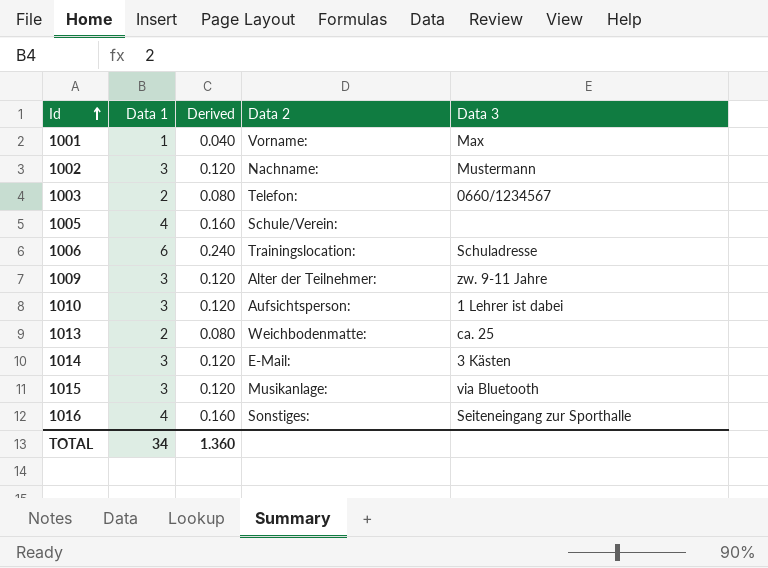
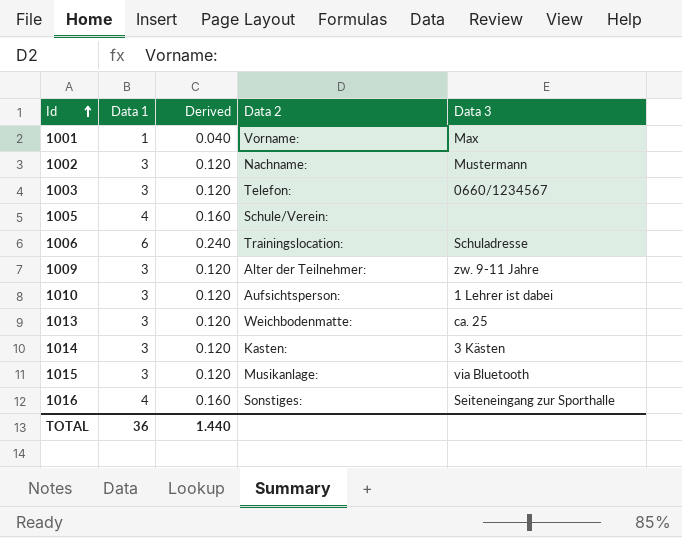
1003 | Data 1: 2 -> 3
1003 | Derived: 0.080 -> 0.120
1013 | Data 1: 2 -> 3
1013 | Derived: 0.080 -> 0.120
1014 | Data 2: E-Mail: -> Kasten:
TOTAL | Data 1: 34 -> 36
TOTAL | Derived: 1.360 -> 1.440

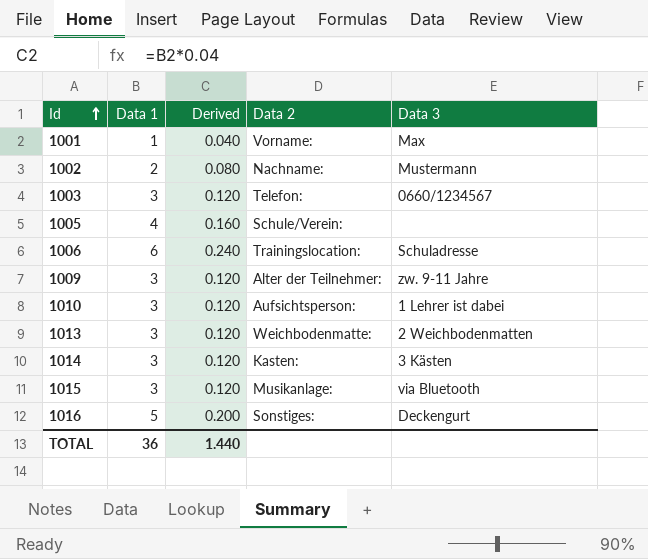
1002 | Data 1: 3 -> 2
1002 | Derived: 0.120 -> 0.080
1013 | Data 3: ca. 25 -> 2 Weichbodenmatten
1016 | Data 1: 4 -> 5
1016 | Derived: 0.160 -> 0.200
1016 | Data 3: Seiteneingang zur Sporthalle -> Deckengurt

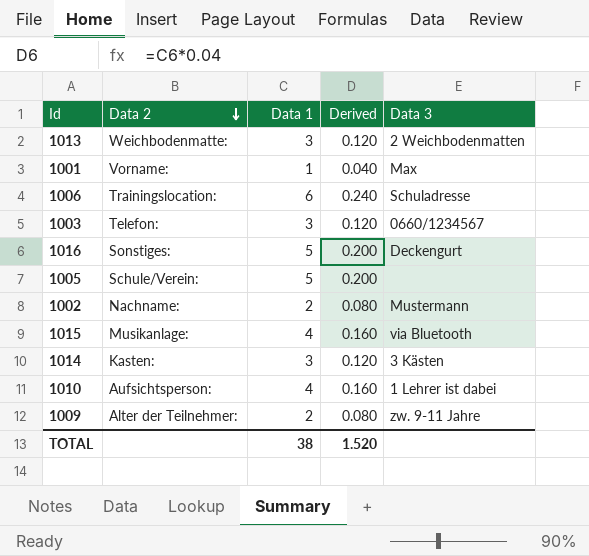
row order: Id ascending -> Data 2 descending
column Data 2 | position: 4 -> 2
1005 | Data 1: 4 -> 5
1005 | Derived: 0.160 -> 0.200
1015 | Data 1: 3 -> 4
1015 | Derived: 0.120 -> 0.160
1010 | Data 1: 3 -> 4
1010 | Derived: 0.120 -> 0.160
1009 | Data 1: 3 -> 2
1009 | Derived: 0.120 -> 0.080
TOTAL | Data 1: 36 -> 38
TOTAL | Derived: 1.440 -> 1.520

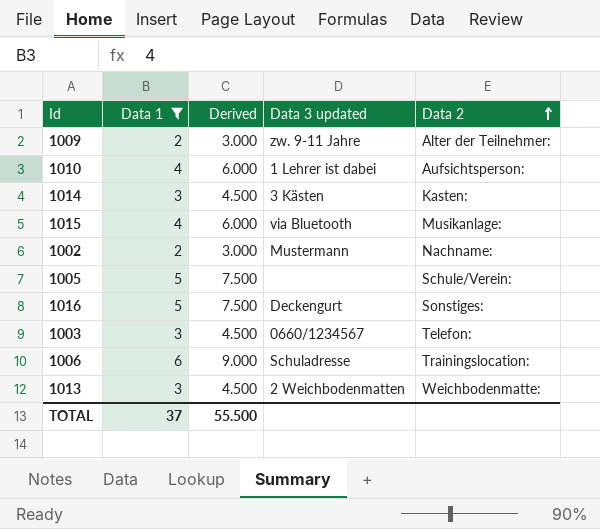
filter: none -> Data 1 != 1
row order: Data 2 descending -> Data 2 ascending
column Derived | formula: [Data 1] * 0.04 -> [Data 1] * 1.5
column name: Data 3 -> Data 3 updated
column Data 2 | position: 2 -> 5
TOTAL | Data 1: 38 -> 37
TOTAL | Derived: 1.520 -> 55.500

